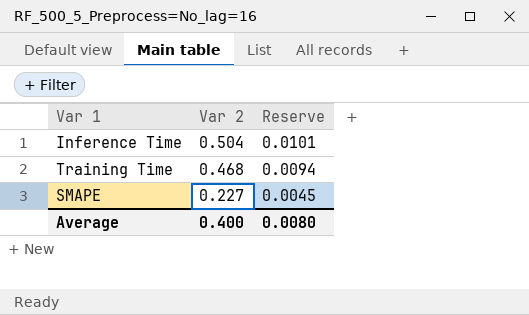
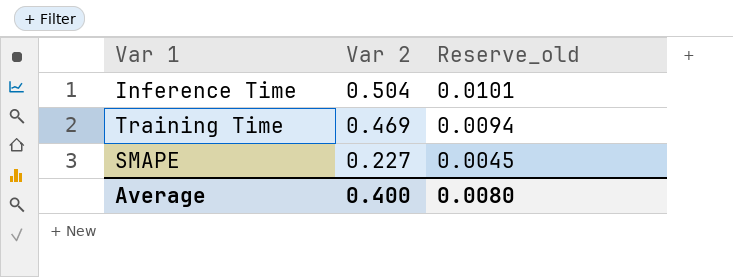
column name: Reserve -> Reserve_old
Training Time | Var 2: 0.468 -> 0.469

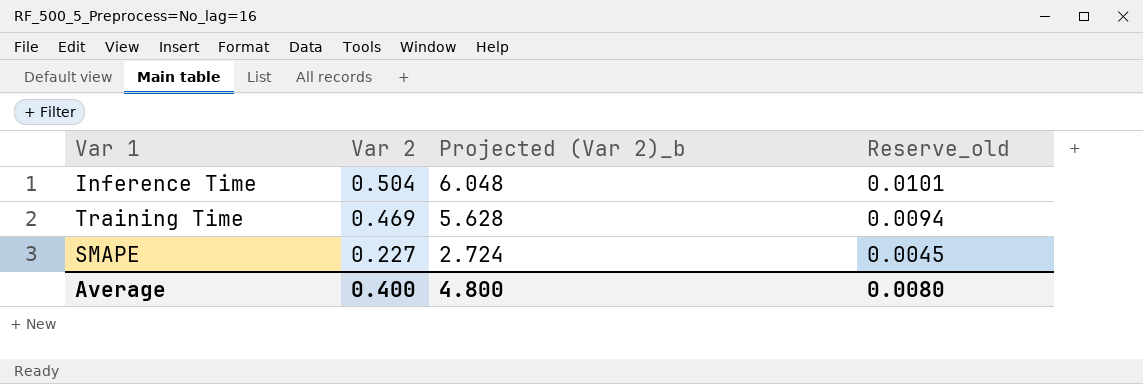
column Projected (Var 2)_b | formula: none -> [Var 2] * 12

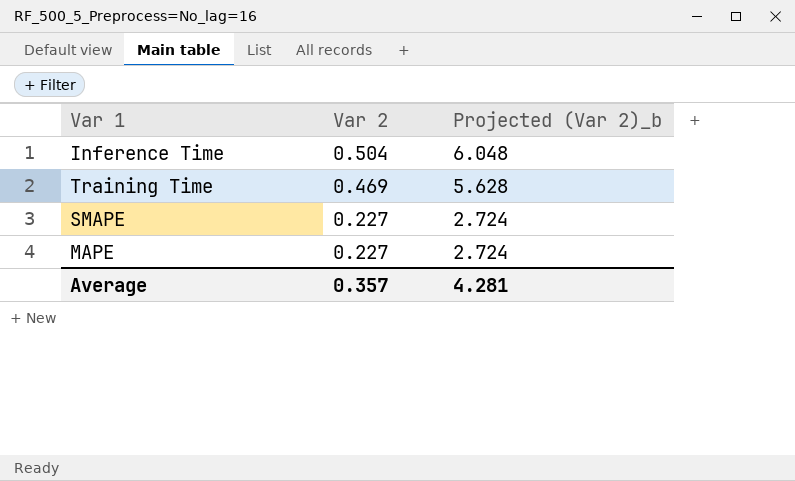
column Reserve_old | formula: [Var 2] * 0.02 -> none
row MAPE: none -> 0.227 | 2.724
Average | Var 2: 0.400 -> 0.357
Average | Projected (Var 2)_b: 4.800 -> 4.281

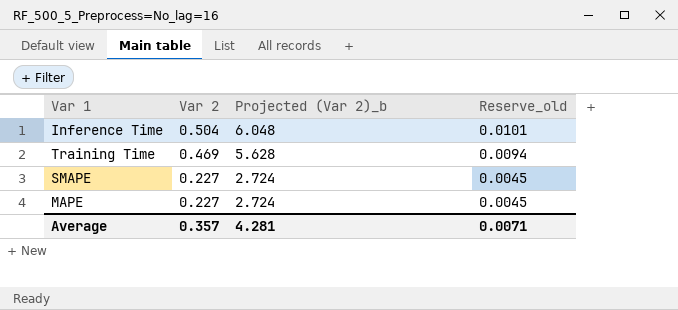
column Reserve_old | formula: none -> [Var 2] * 0.02

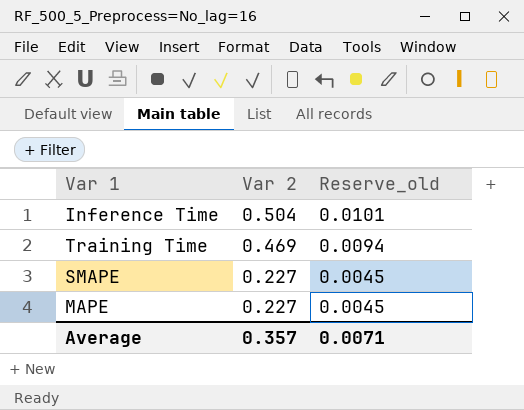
column Projected (Var 2)_b | formula: [Var 2] * 12 -> none

